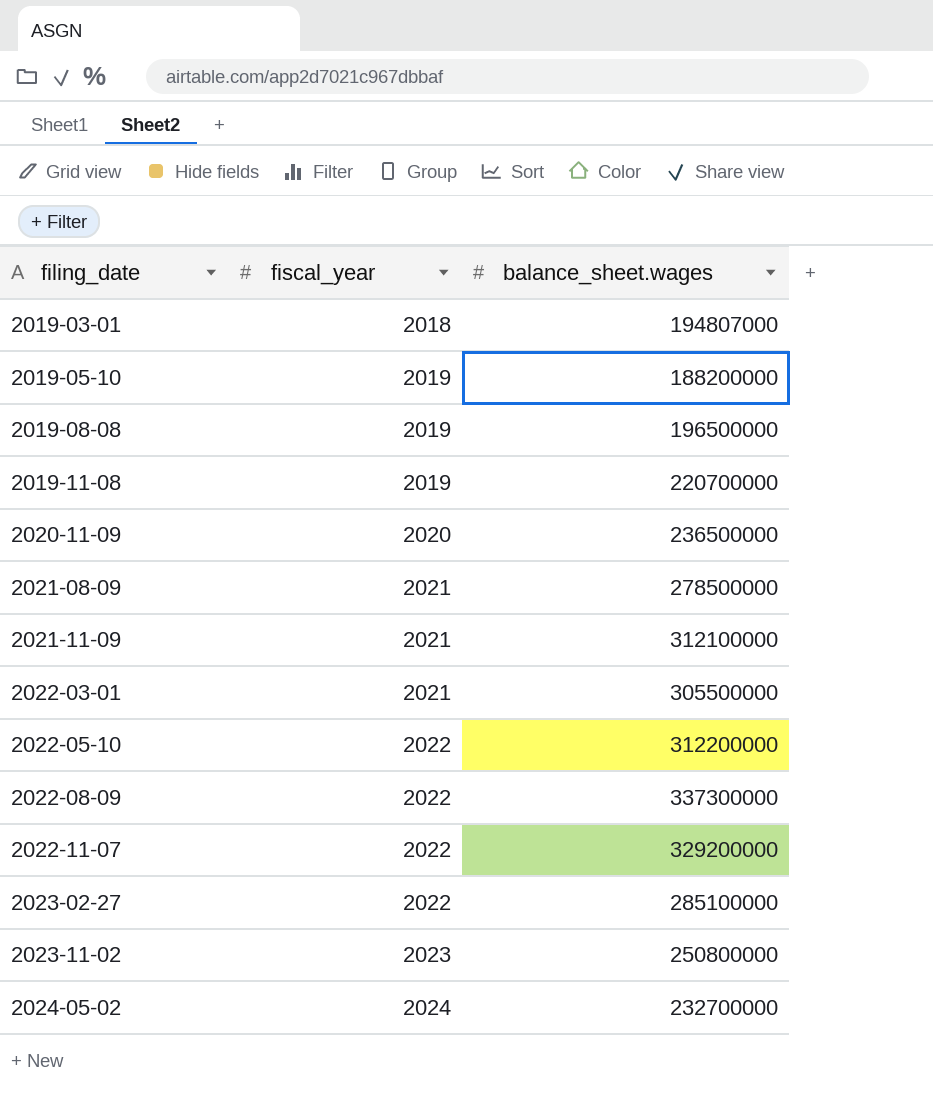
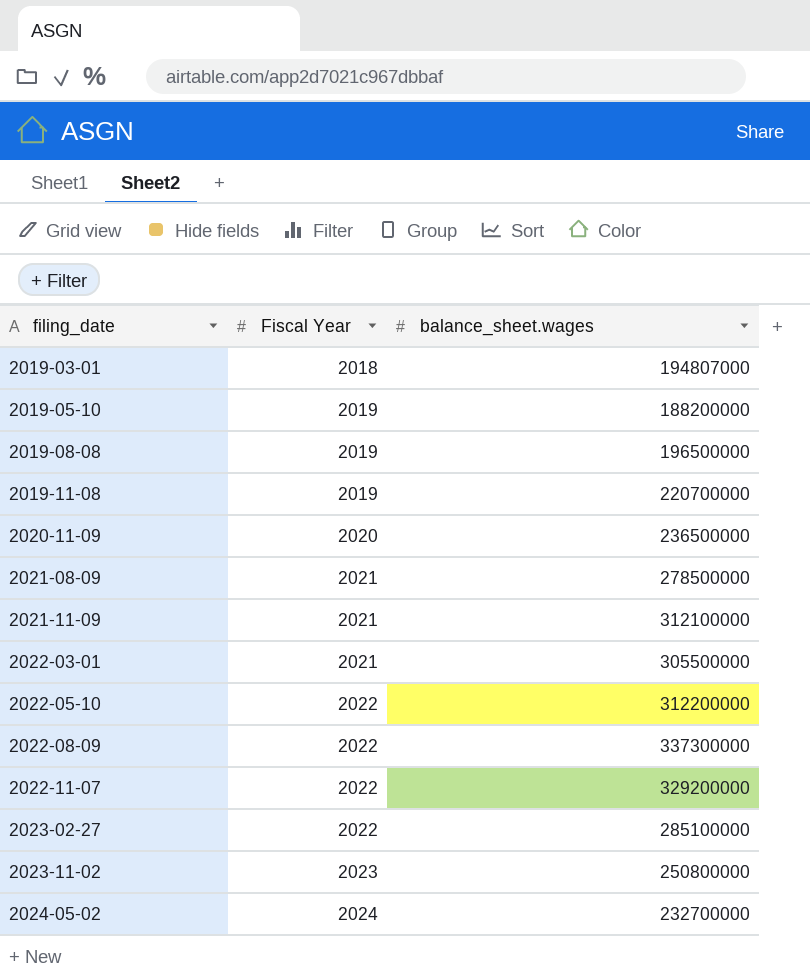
column name: fiscal_year -> Fiscal Year

